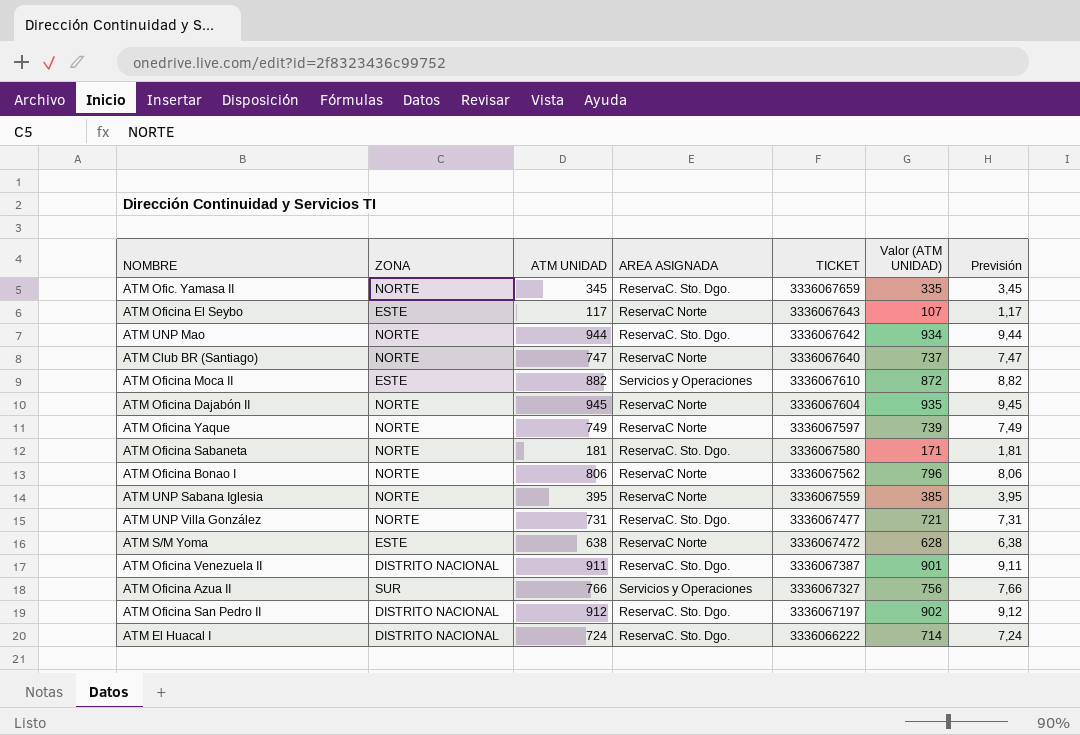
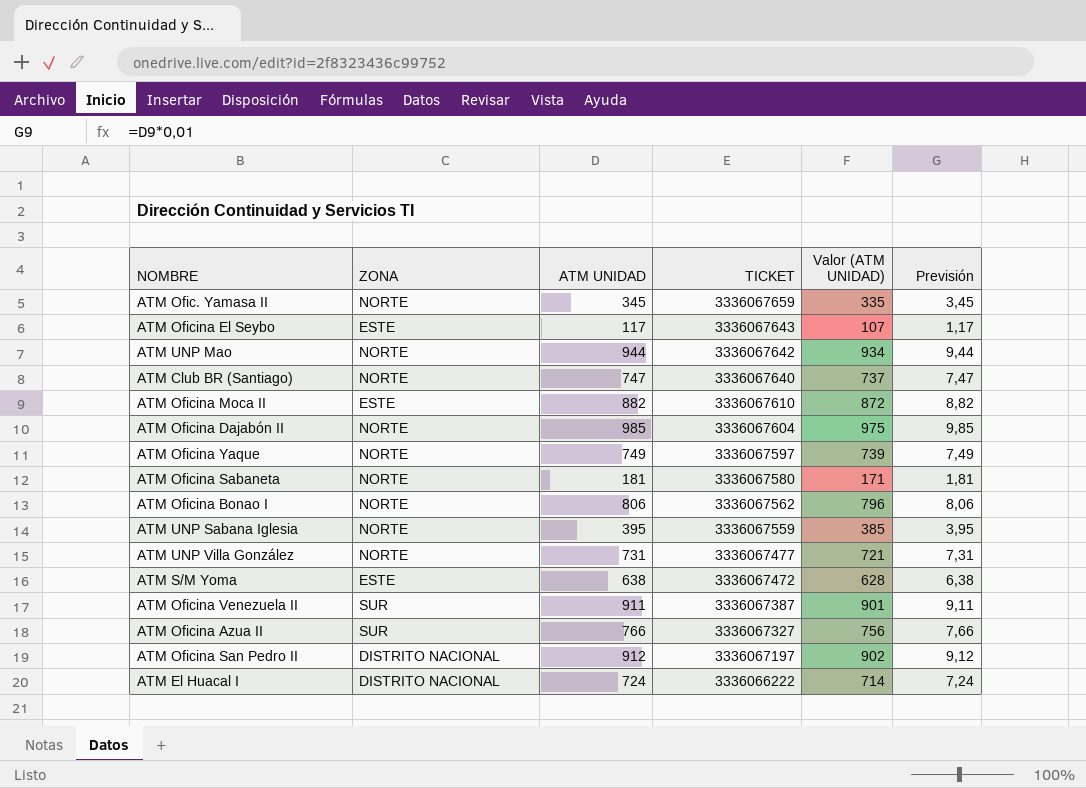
column AREA ASIGNADA | position: 4 -> none
ATM Oficina Dajabón II | ATM UNIDAD: 945 -> 985
ATM Oficina Dajabón II | Valor (ATM UNIDAD): 935 -> 975
ATM Oficina Dajabón II | Previsión: 9,45 -> 9,85
ATM Oficina Venezuela II | ZONA: DISTRITO NACIONAL -> SUR

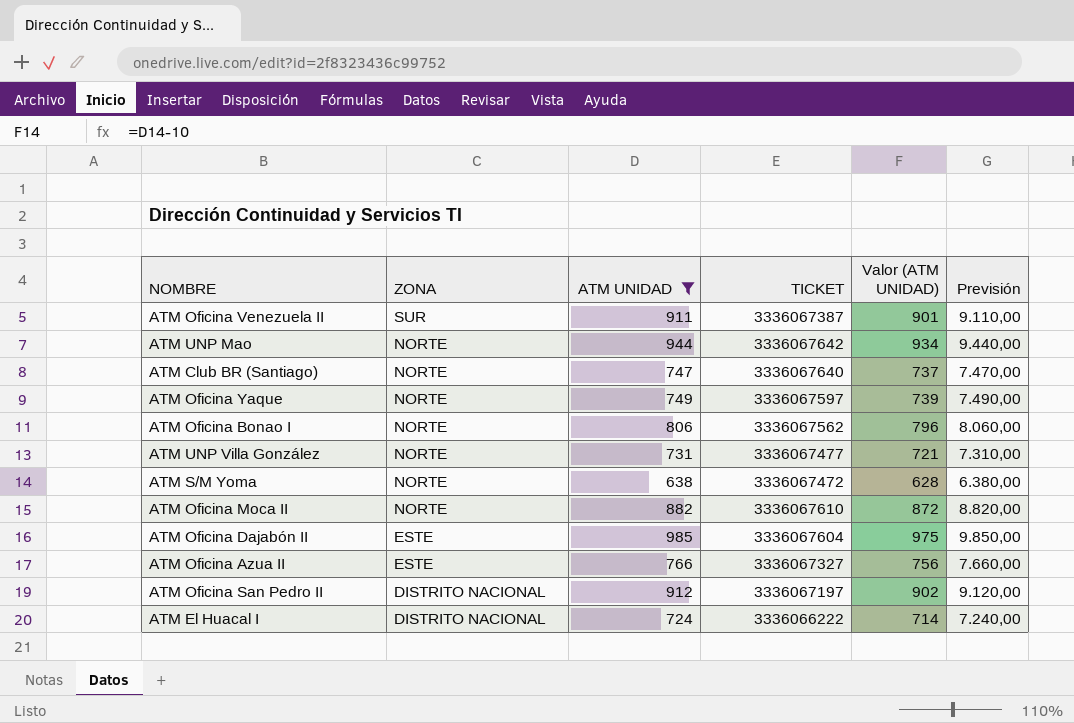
filter: none -> ATM UNIDAD >= 638
row order: TICKET descending -> ZONA descending
column Previsión | formula: [ATM UNIDAD] * 0,01 -> [ATM UNIDAD] * 10
ATM S/M Yoma | ZONA: ESTE -> NORTE
ATM Oficina Moca II | ZONA: ESTE -> NORTE
ATM Oficina Dajabón II | ZONA: NORTE -> ESTE
ATM Oficina Azua II | ZONA: SUR -> ESTE

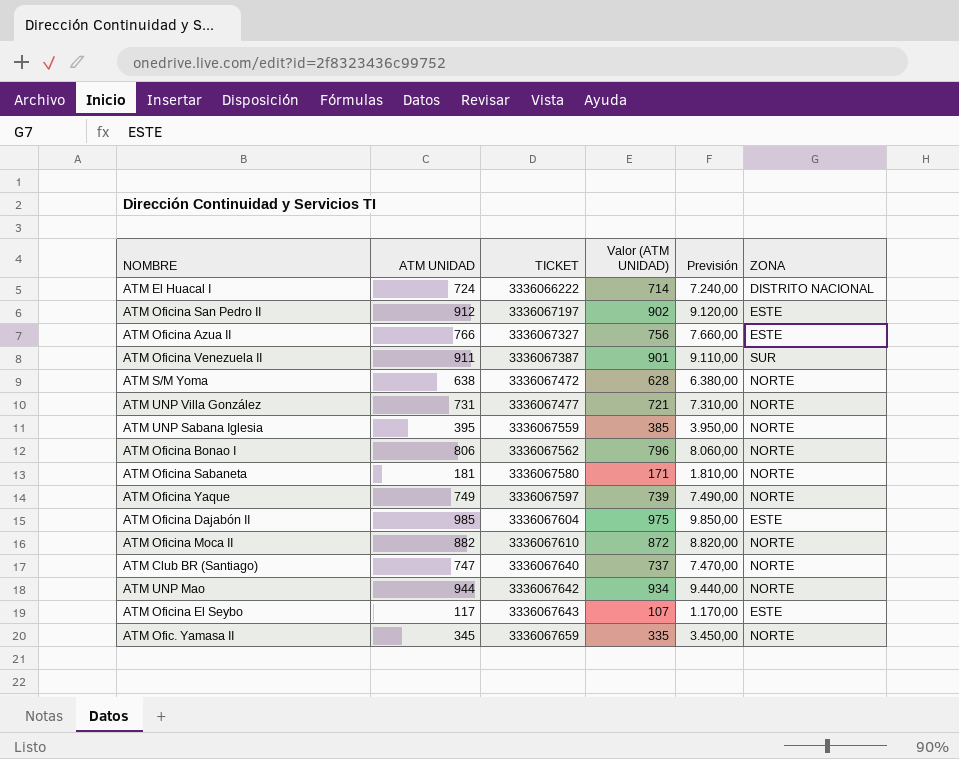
filter: ATM UNIDAD >= 638 -> none
row order: ZONA descending -> TICKET ascending
column ZONA | position: 2 -> 6
ATM Oficina San Pedro II | ZONA: DISTRITO NACIONAL -> ESTE

